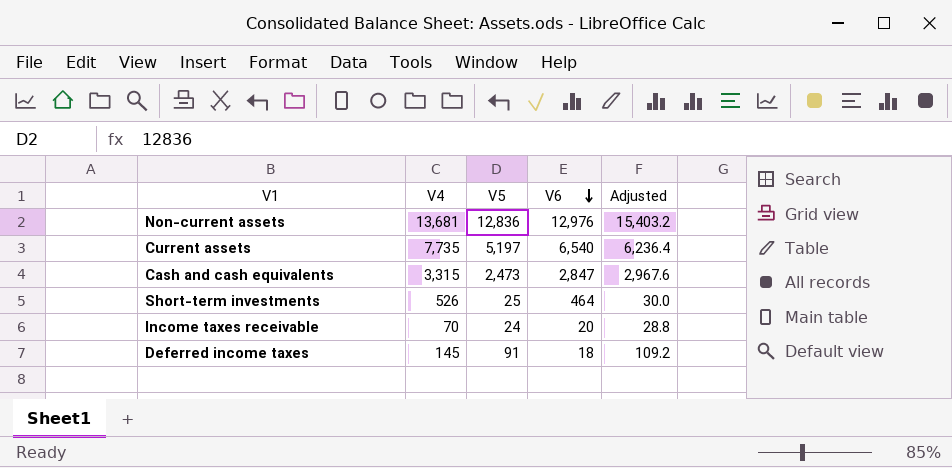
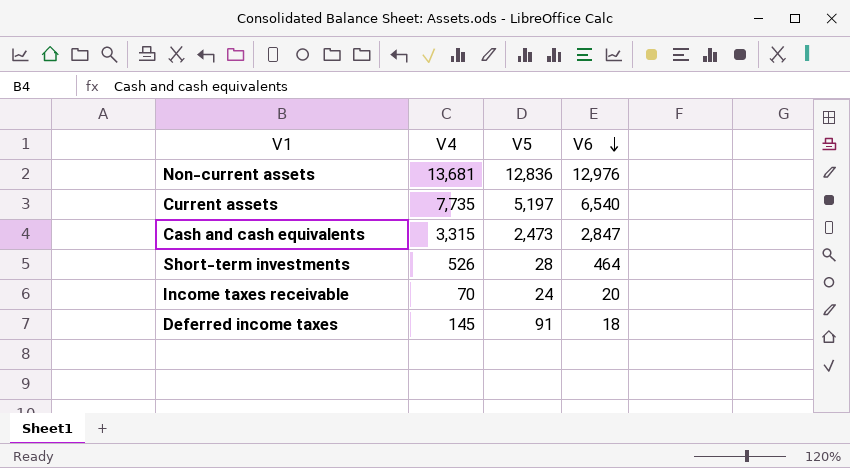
column Adjusted | formula: [V5] * 1.2 -> none
Short-term investments | V5: 25 -> 28

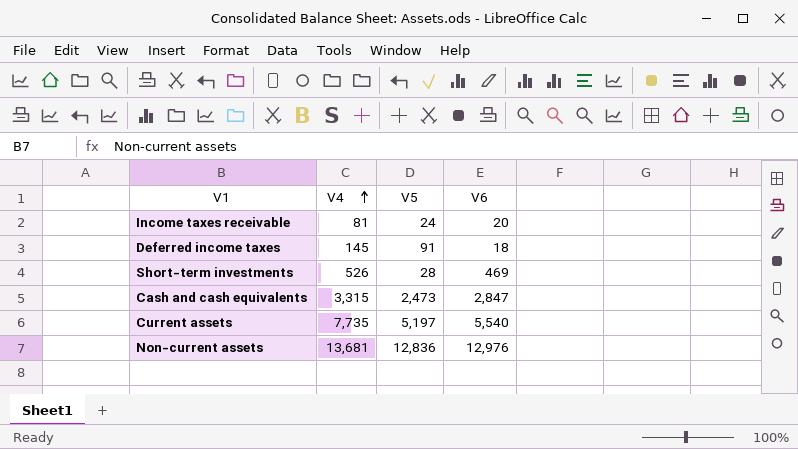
row order: V6 descending -> V4 ascending
Income taxes receivable | V4: 70 -> 81
Short-term investments | V6: 464 -> 469
Current assets | V6: 6,540 -> 5,540

